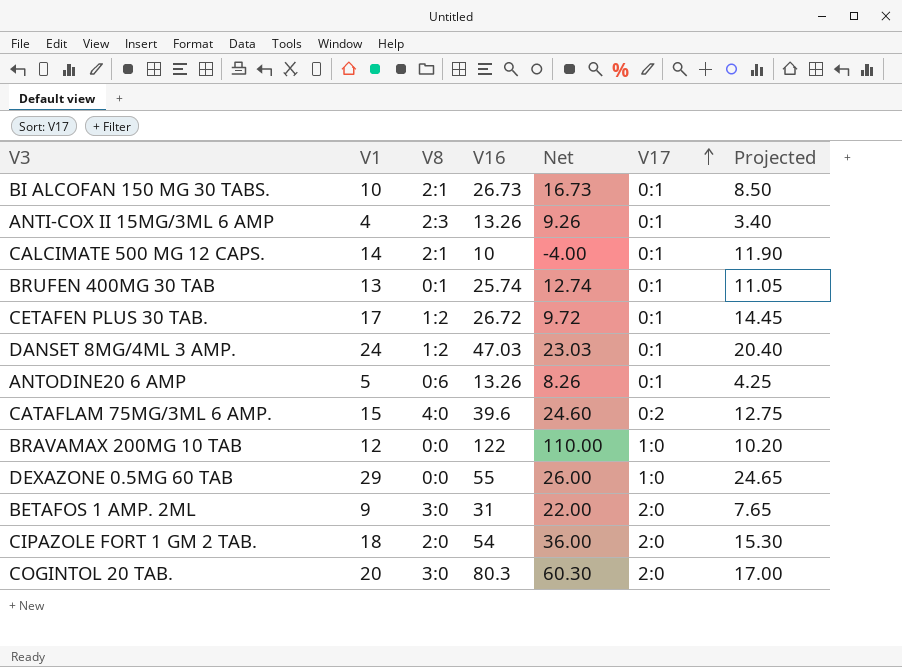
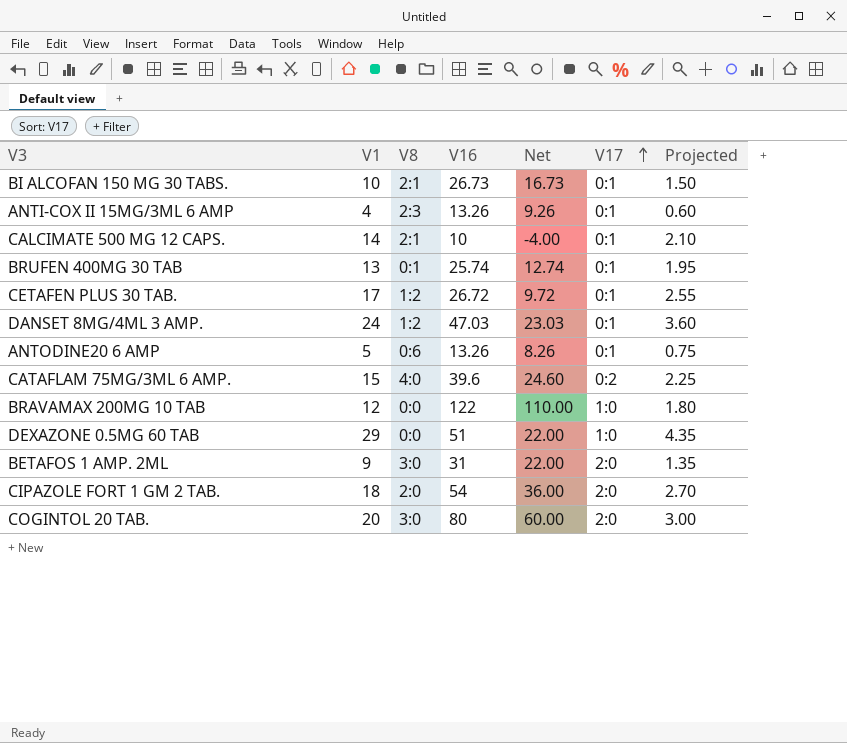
column Projected | formula: [V1] * 0.85 -> [V1] * 0.15
DEXAZONE 0.5MG 60 TAB | V16: 55 -> 51
DEXAZONE 0.5MG 60 TAB | Net: 26.00 -> 22.00
COGINTOL 20 TAB. | V16: 80.3 -> 80
COGINTOL 20 TAB. | Net: 60.30 -> 60.00

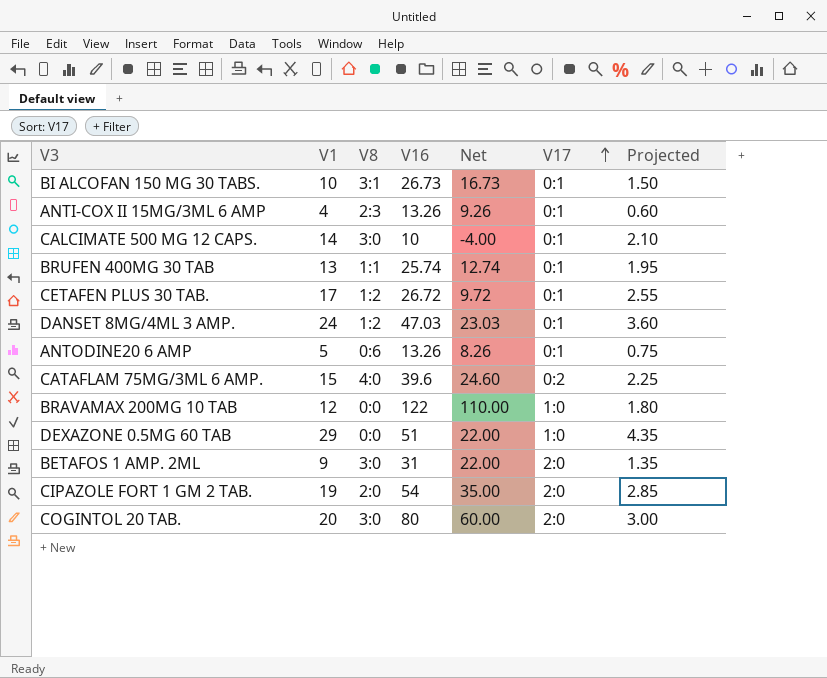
BI ALCOFAN 150 MG 30 TABS. | V8: 2:1 -> 3:1
CALCIMATE 500 MG 12 CAPS. | V8: 2:1 -> 3:0
BRUFEN 400MG 30 TAB | V8: 0:1 -> 1:1
CIPAZOLE FORT 1 GM 2 TAB. | V1: 18 -> 19
CIPAZOLE FORT 1 GM 2 TAB. | Net: 36.00 -> 35.00
CIPAZOLE FORT 1 GM 2 TAB. | Projected: 2.70 -> 2.85

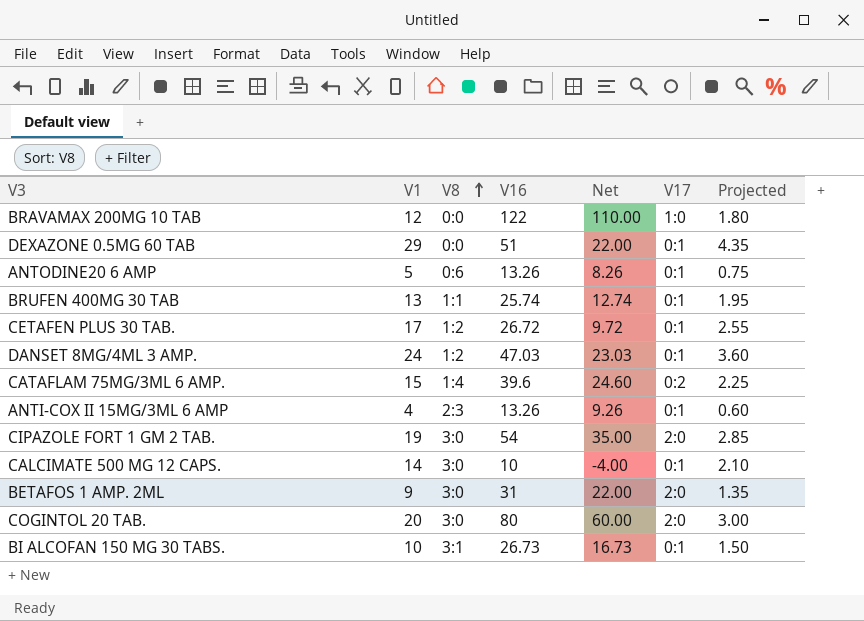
row order: V17 ascending -> V8 ascending
DEXAZONE 0.5MG 60 TAB | V17: 1:0 -> 0:1
CATAFLAM 75MG/3ML 6 AMP. | V8: 4:0 -> 1:4
CIPAZOLE FORT 1 GM 2 TAB. | V8: 2:0 -> 3:0

